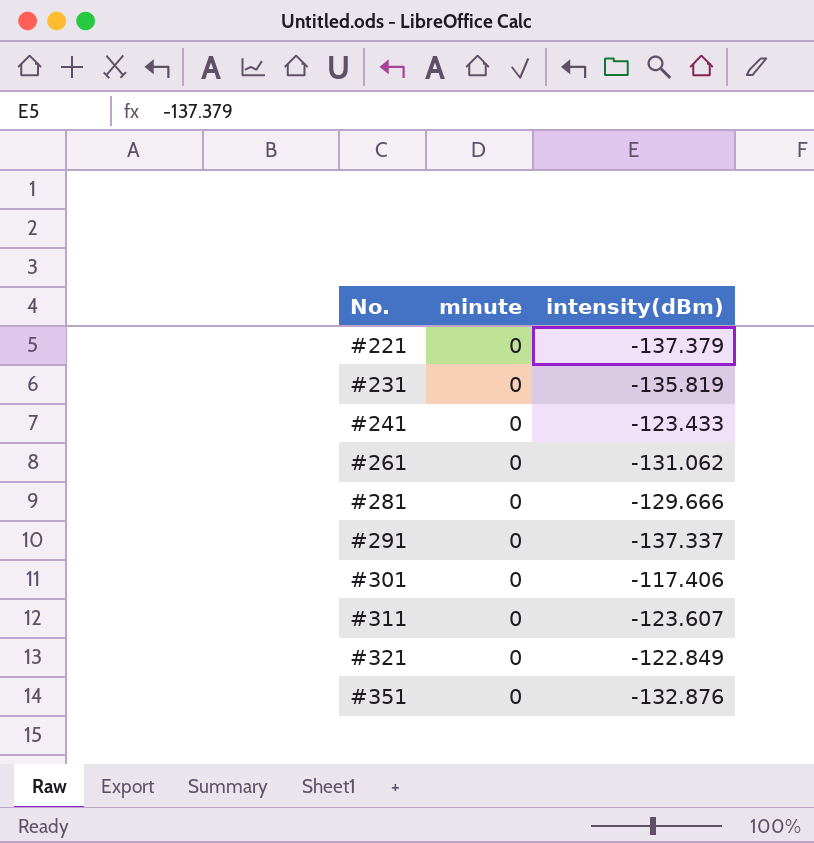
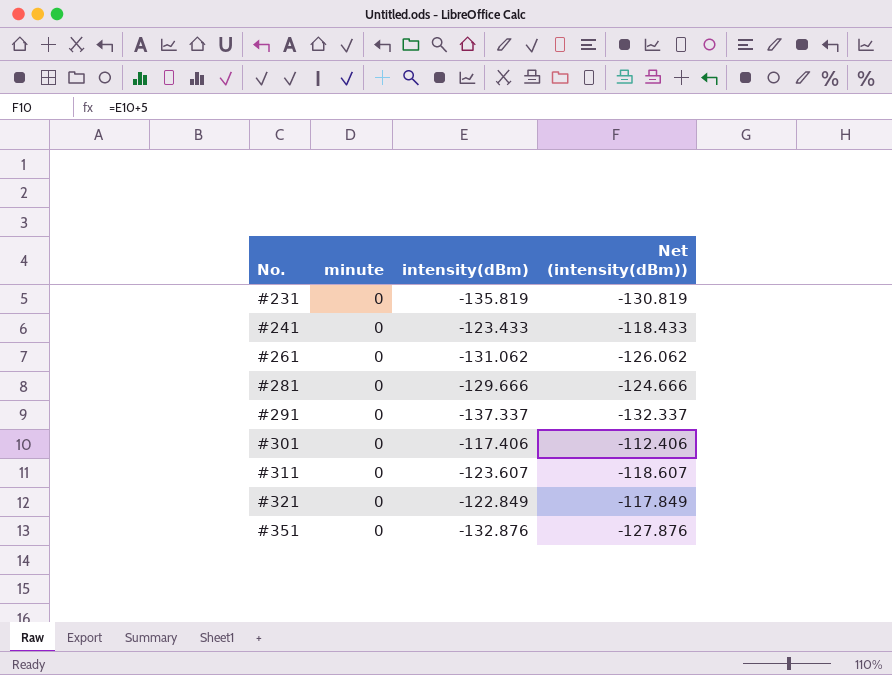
column Net (intensity(dBm)) | formula: none -> [intensity(dBm)] + 5
row #221: 0 | -137.379 -> none

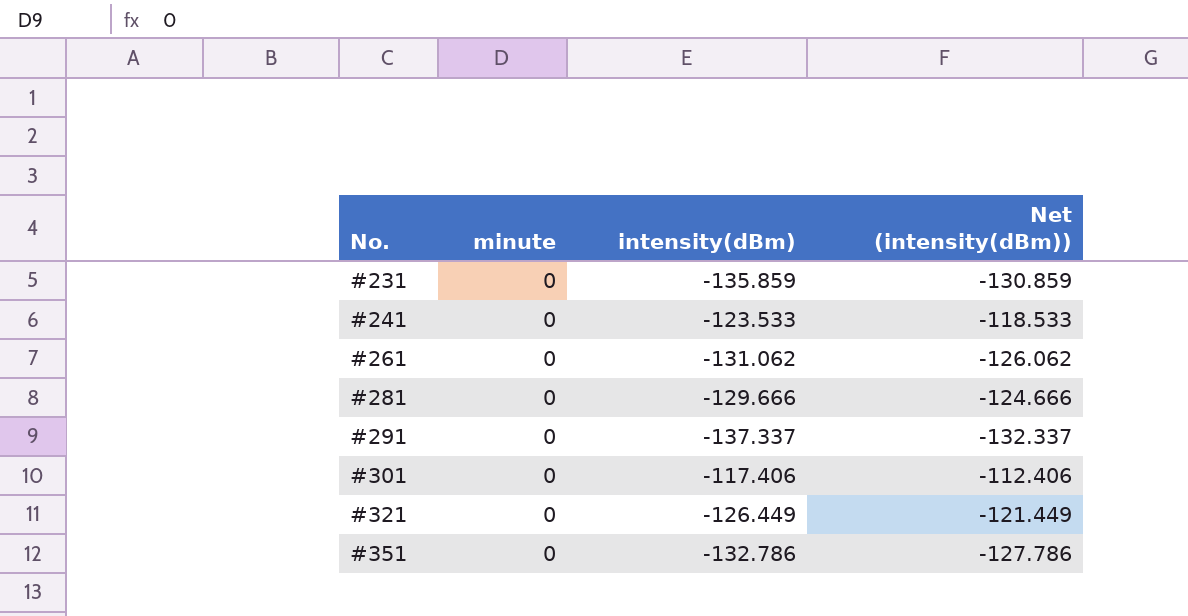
row #311: 0 | -123.607 | -118.607 -> none
#231 | intensity(dBm): -135.819 -> -135.859
#231 | Net (intensity(dBm)): -130.819 -> -130.859
#241 | intensity(dBm): -123.433 -> -123.533
#241 | Net (intensity(dBm)): -118.433 -> -118.533
#321 | intensity(dBm): -122.849 -> -126.449
#321 | Net (intensity(dBm)): -117.849 -> -121.449
#351 | intensity(dBm): -132.876 -> -132.786
#351 | Net (intensity(dBm)): -127.876 -> -127.786

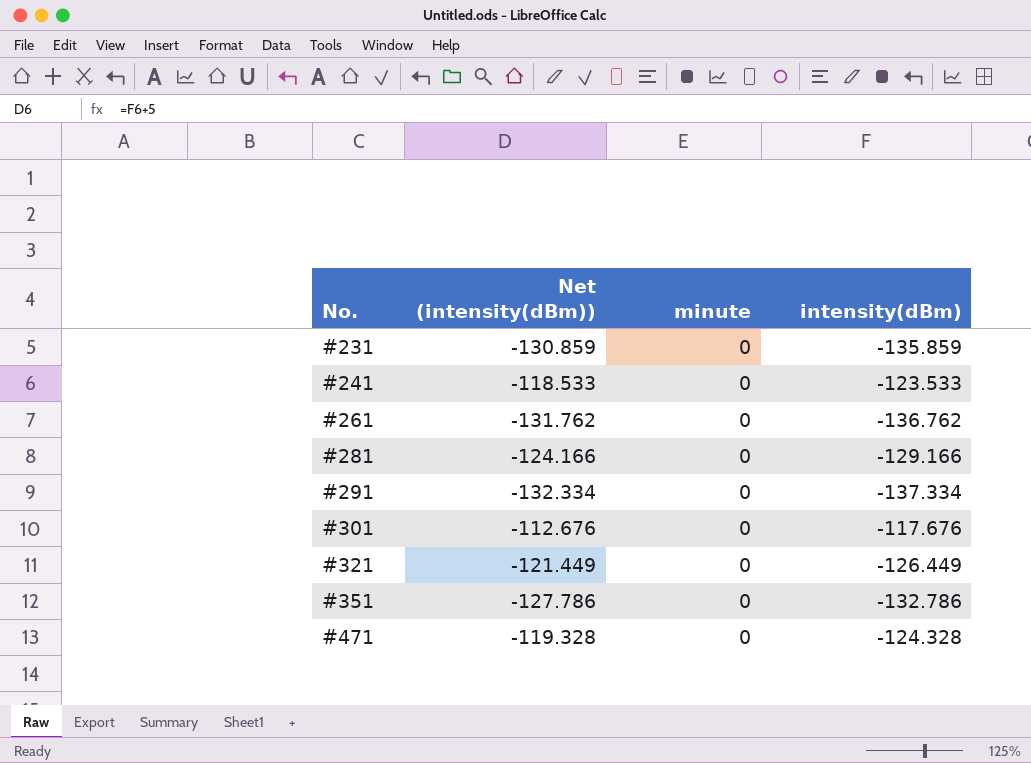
column Net (intensity(dBm)) | position: 4 -> 2
#261 | Net (intensity(dBm)): -126.062 -> -131.762
#261 | intensity(dBm): -131.062 -> -136.762
#281 | Net (intensity(dBm)): -124.666 -> -124.166
#281 | intensity(dBm): -129.666 -> -129.166
#291 | Net (intensity(dBm)): -132.337 -> -132.334
#291 | intensity(dBm): -137.337 -> -137.334
#301 | Net (intensity(dBm)): -112.406 -> -112.676
#301 | intensity(dBm): -117.406 -> -117.676
row #471: none -> -119.328 | 0 | -124.328

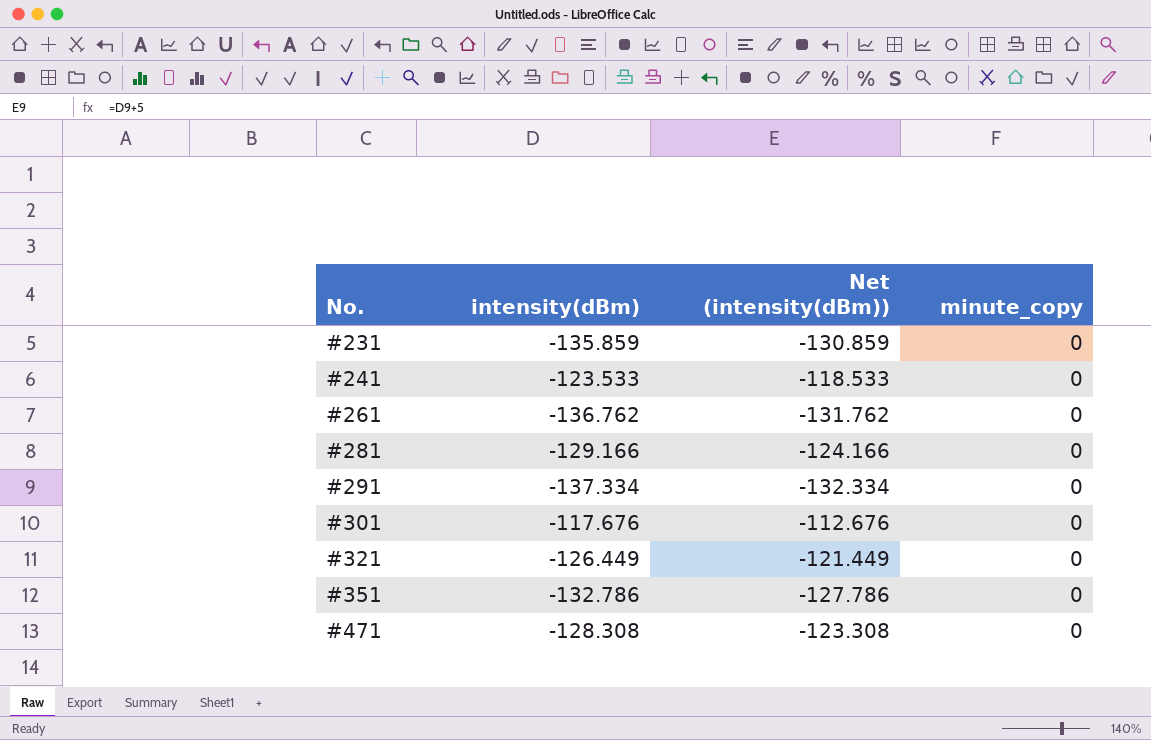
column intensity(dBm) | position: 4 -> 2
column name: minute -> minute_copy
#471 | intensity(dBm): -124.328 -> -128.308
#471 | Net (intensity(dBm)): -119.328 -> -123.308

